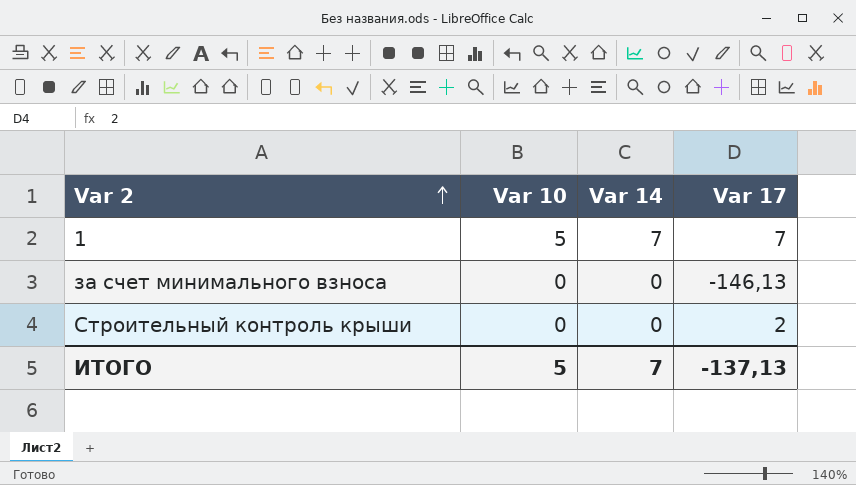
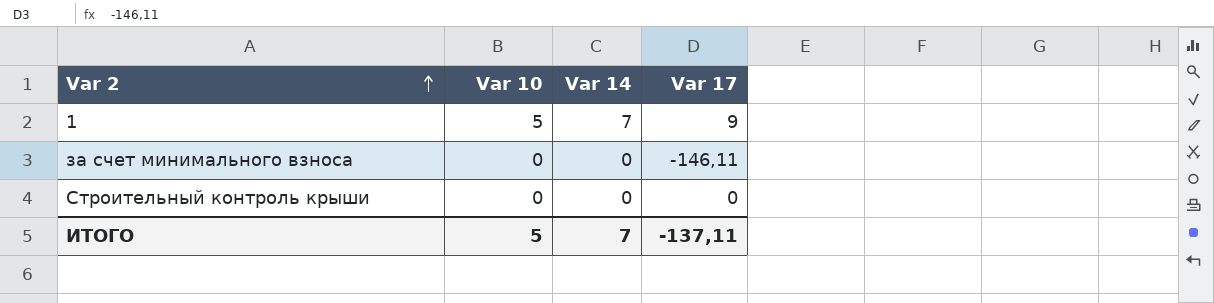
1 | Var 17: 7 -> 9
за счет минимального взноса | Var 17: -146,13 -> -146,11
Строительный контроль крыши | Var 17: 2 -> 0
ИТОГО | Var 17: -137,13 -> -137,11

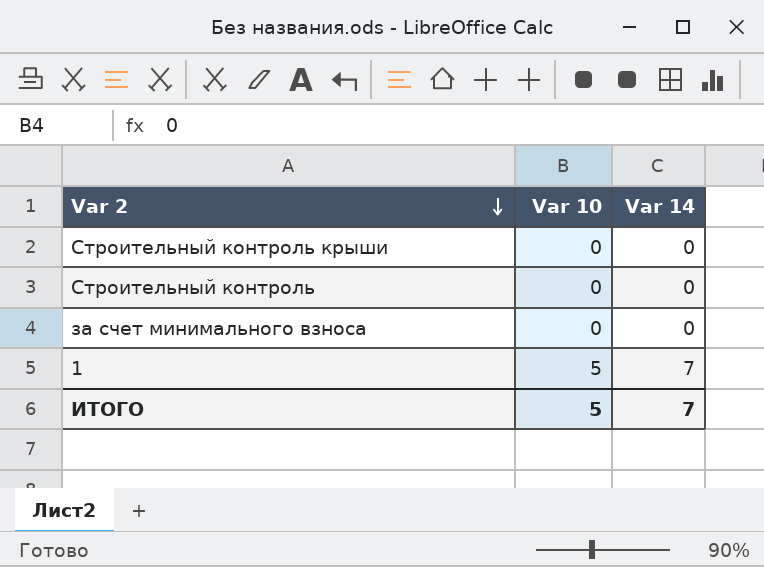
row order: Var 2 ascending -> Var 2 descending
column Var 17 | position: 4 -> none
row Строительный контроль: none -> 0 | 0

